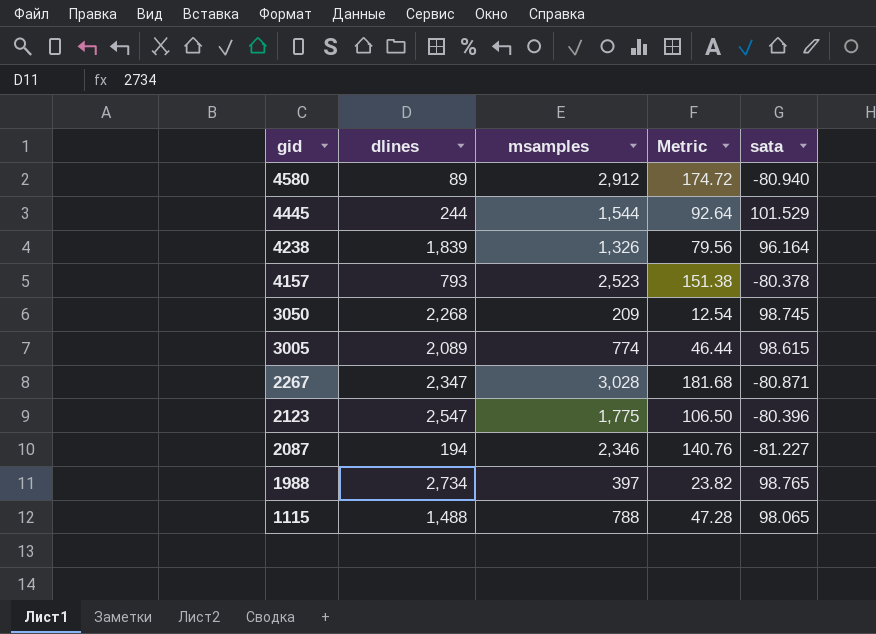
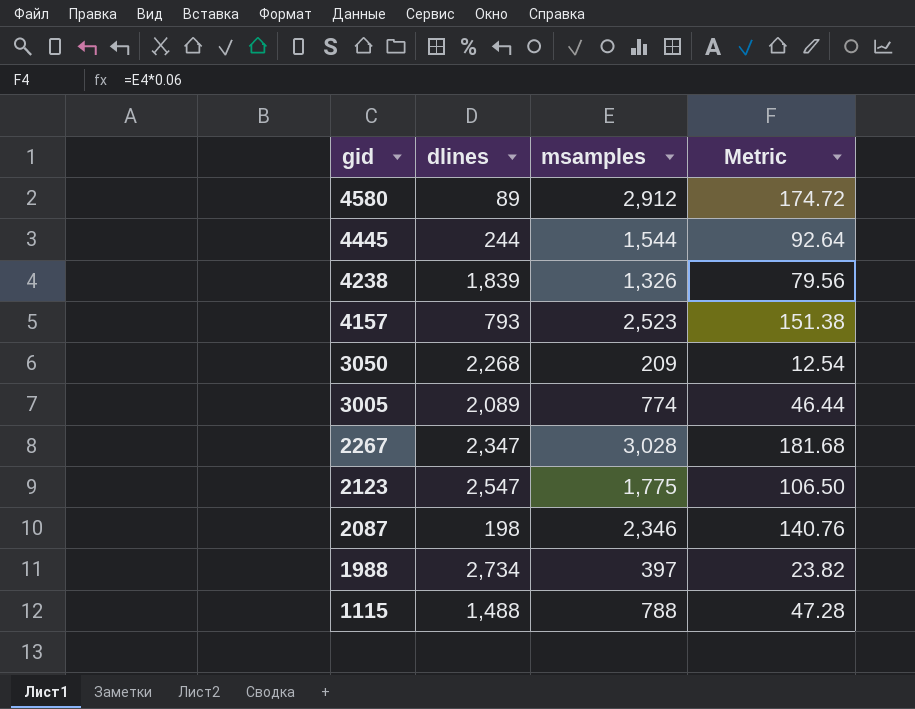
column sata | position: 5 -> none
2087 | dlines: 194 -> 198

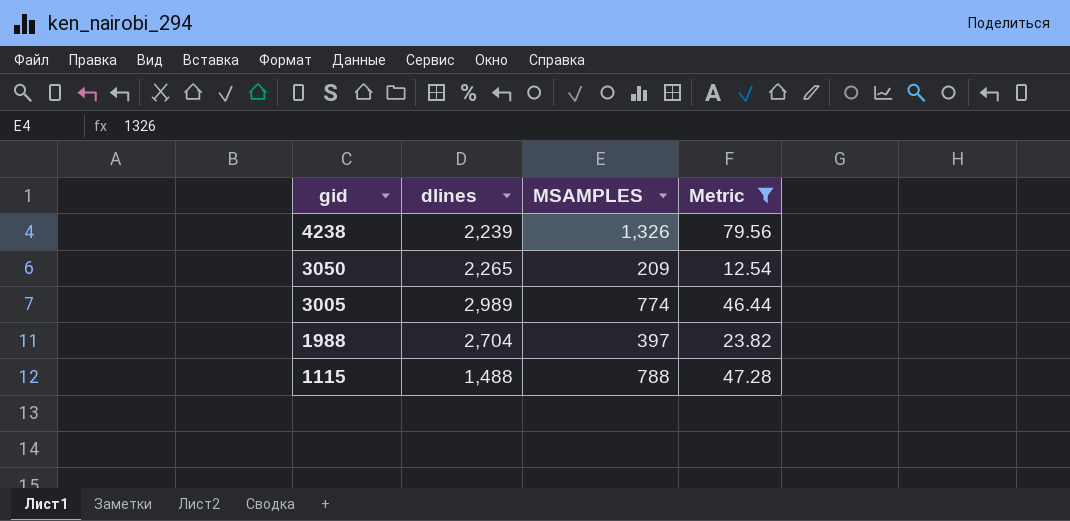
filter: none -> Metric <= 79.56
column name: msamples -> MSAMPLES
4238 | dlines: 1,839 -> 2,239
3050 | dlines: 2,268 -> 2,265
3005 | dlines: 2,089 -> 2,989
1988 | dlines: 2,734 -> 2,704

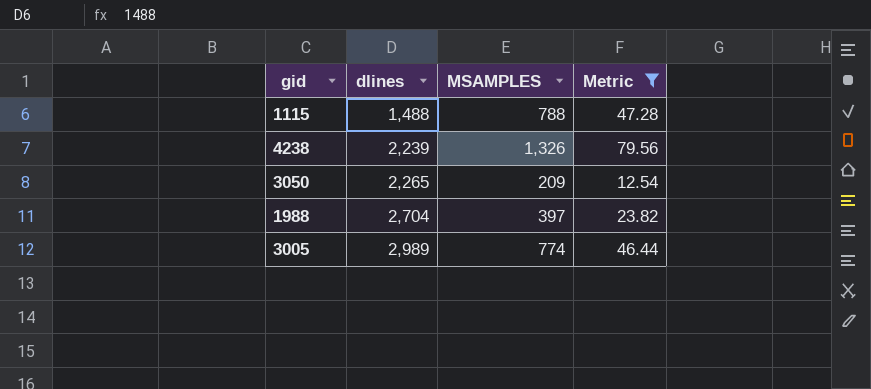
row order: gid descending -> dlines ascending

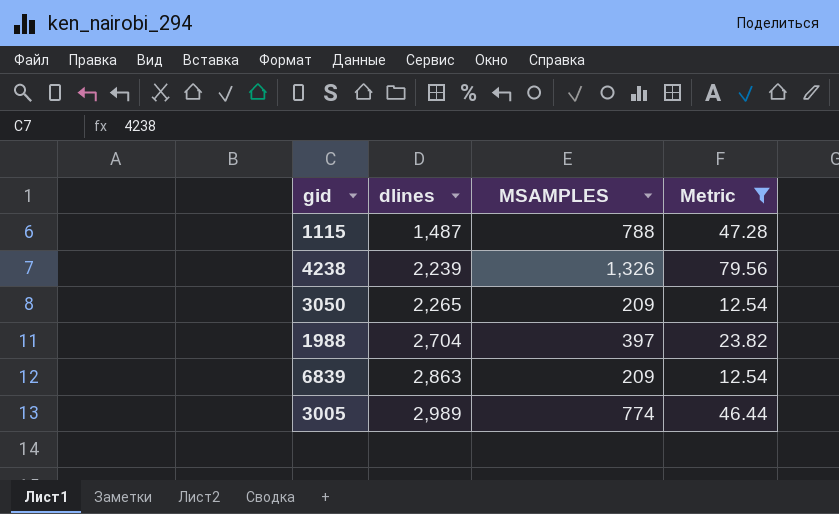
1115 | dlines: 1,488 -> 1,487
row 6839: none -> 2,863 | 209 | 12.54

